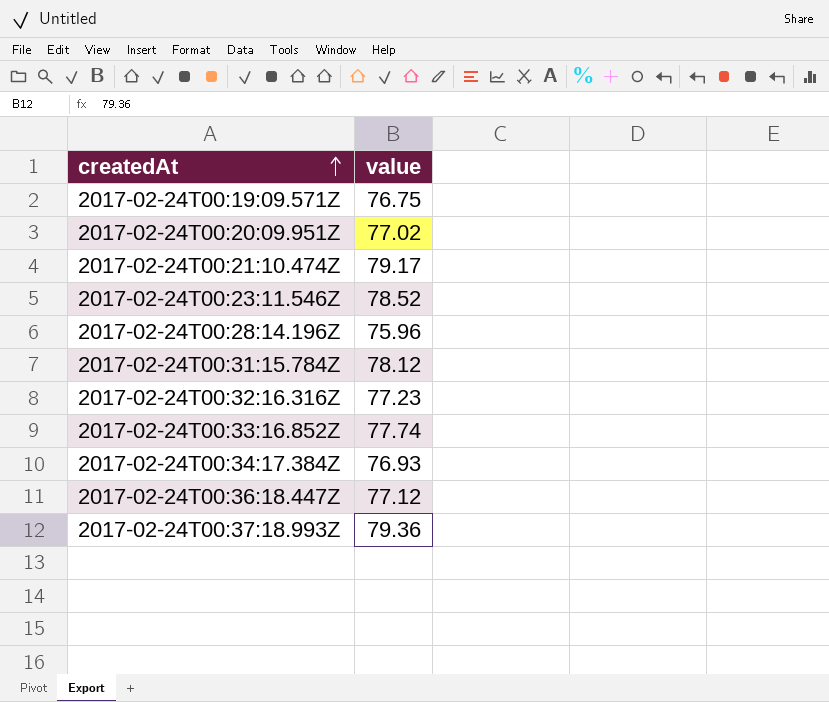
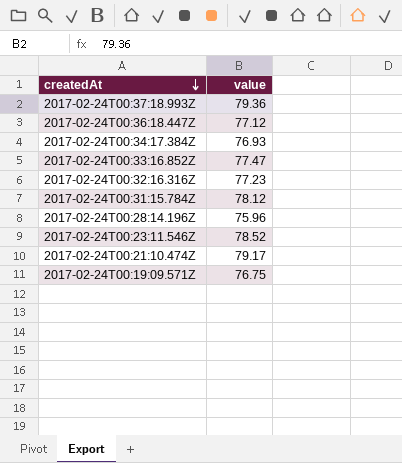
row order: createdAt ascending -> createdAt descending
row 2017-02-24T00:20:09.951Z: 77.02 -> none
2017-02-24T00:33:16.852Z | value: 77.74 -> 77.47

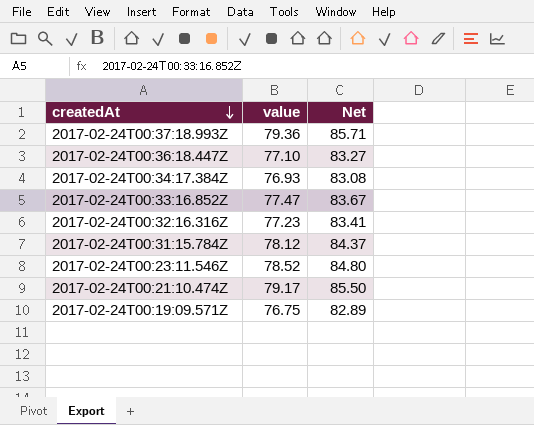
column Net | formula: none -> [value] * 1.08
row 2017-02-24T00:28:14.196Z: 75.96 -> none
2017-02-24T00:36:18.447Z | value: 77.12 -> 77.10

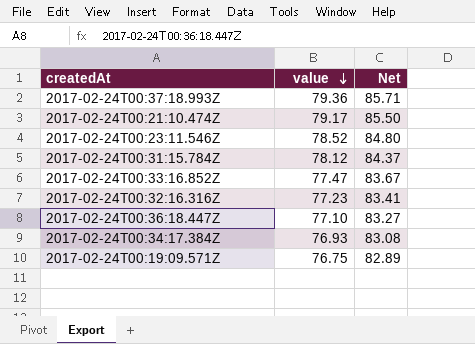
row order: createdAt descending -> value descending

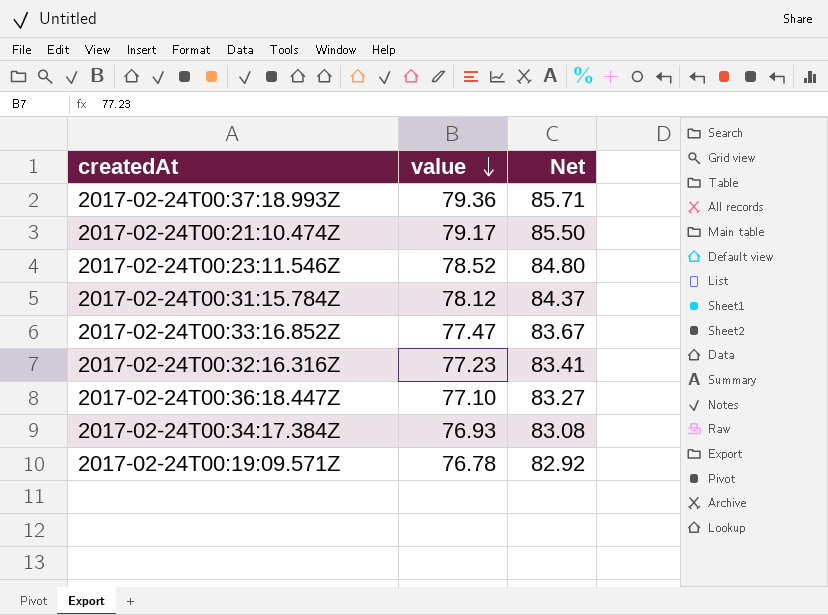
2017-02-24T00:19:09.571Z | value: 76.75 -> 76.78
2017-02-24T00:19:09.571Z | Net: 82.89 -> 82.92

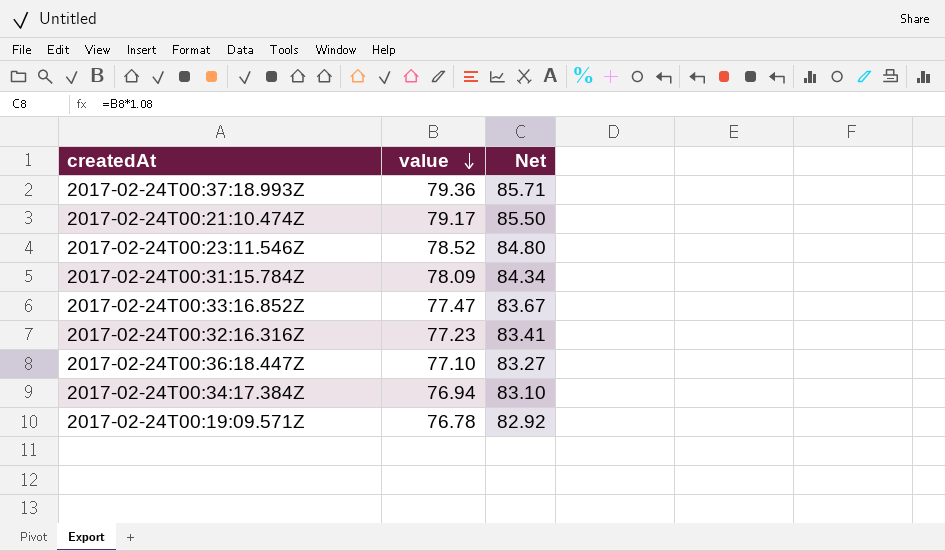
2017-02-24T00:31:15.784Z | value: 78.12 -> 78.09
2017-02-24T00:31:15.784Z | Net: 84.37 -> 84.34
2017-02-24T00:34:17.384Z | value: 76.93 -> 76.94
2017-02-24T00:34:17.384Z | Net: 83.08 -> 83.10

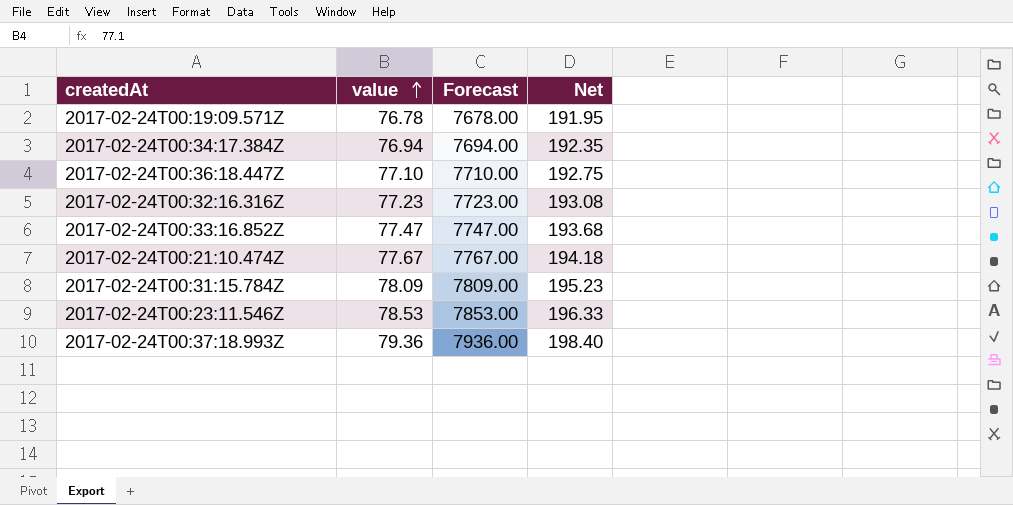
row order: value descending -> value ascending
column Forecast | formula: none -> [value] * 100
column Net | formula: [value] * 1.08 -> [value] * 2.5
2017-02-24T00:21:10.474Z | value: 79.17 -> 77.67
2017-02-24T00:23:11.546Z | value: 78.52 -> 78.53

